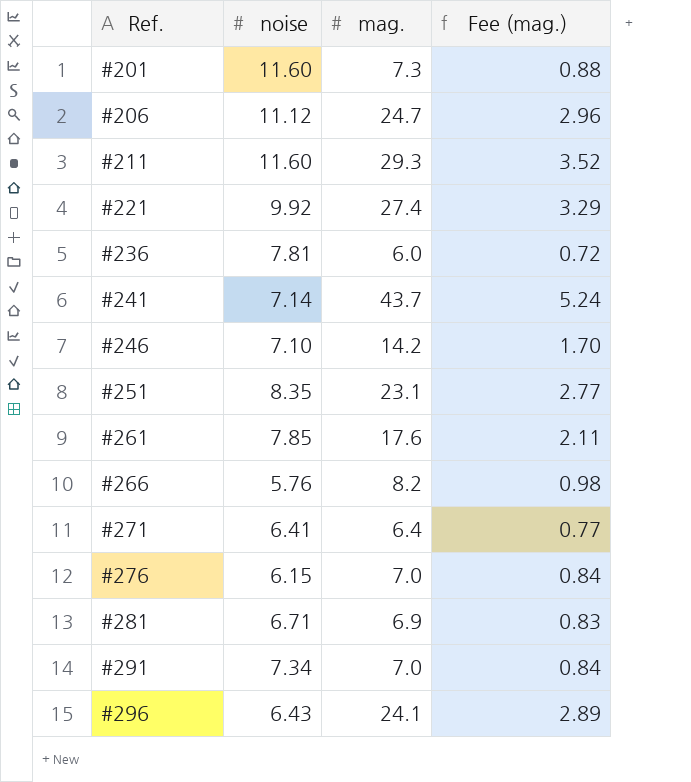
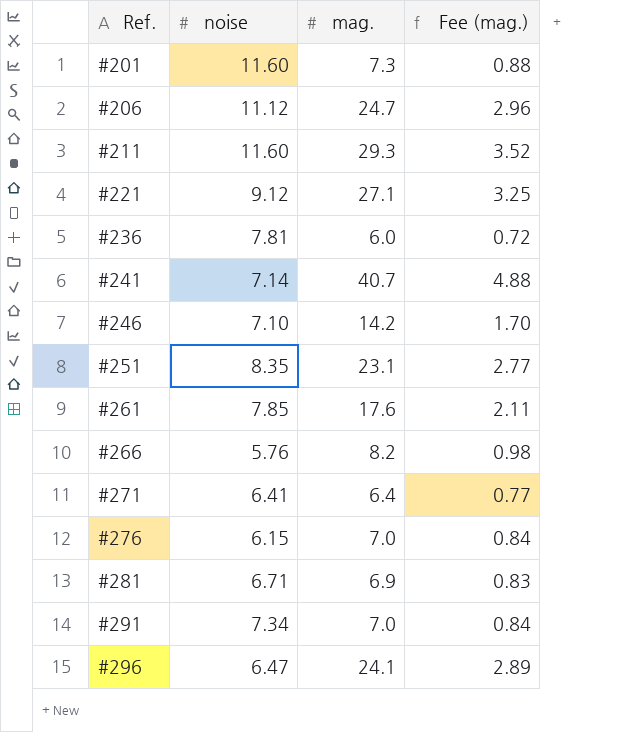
#221 | noise: 9.92 -> 9.12
#221 | mag.: 27.4 -> 27.1
#221 | Fee (mag.): 3.29 -> 3.25
#241 | mag.: 43.7 -> 40.7
#241 | Fee (mag.): 5.24 -> 4.88
#296 | noise: 6.43 -> 6.47

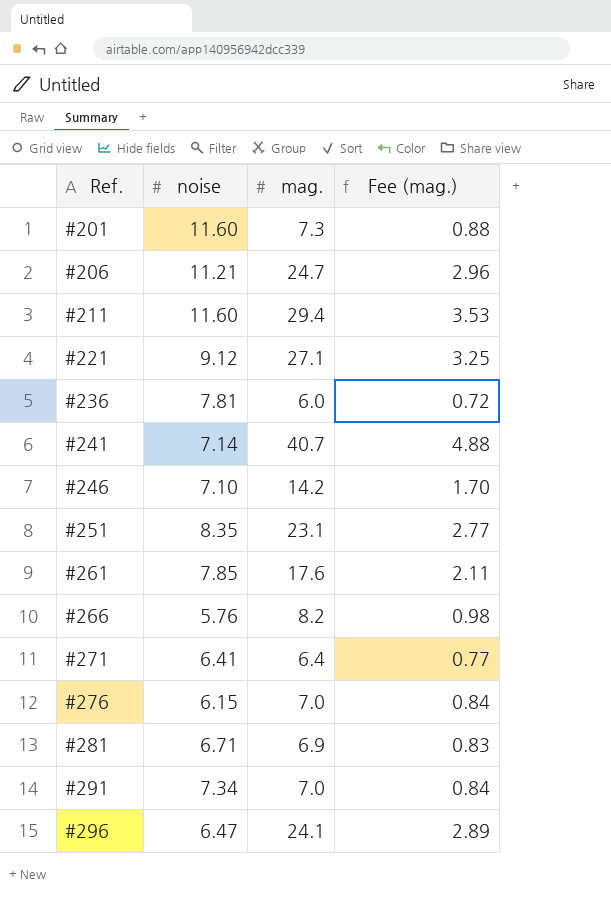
#206 | noise: 11.12 -> 11.21
#211 | mag.: 29.3 -> 29.4
#211 | Fee (mag.): 3.52 -> 3.53

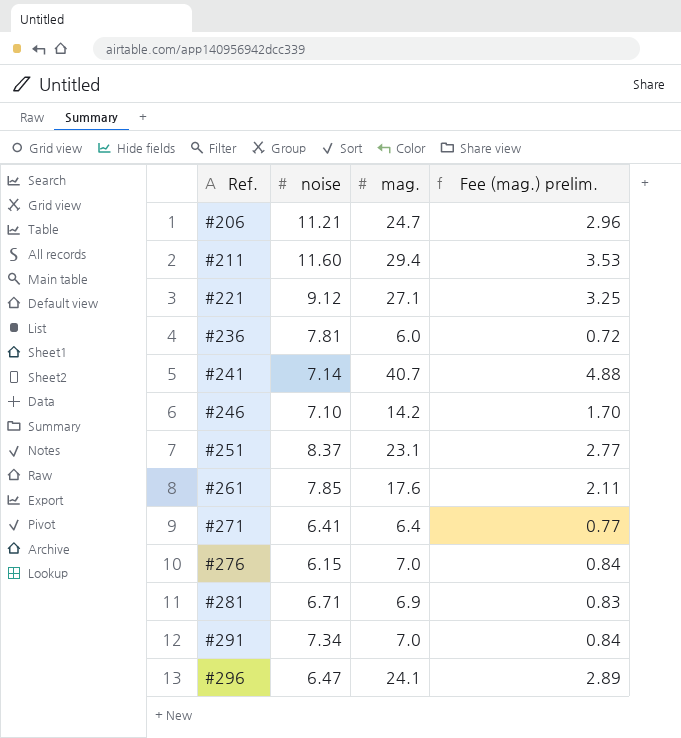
column name: Fee (mag.) -> Fee (mag.) prelim.
row #201: 11.60 | 7.3 | 0.88 -> none
row #266: 5.76 | 8.2 | 0.98 -> none
#251 | noise: 8.35 -> 8.37

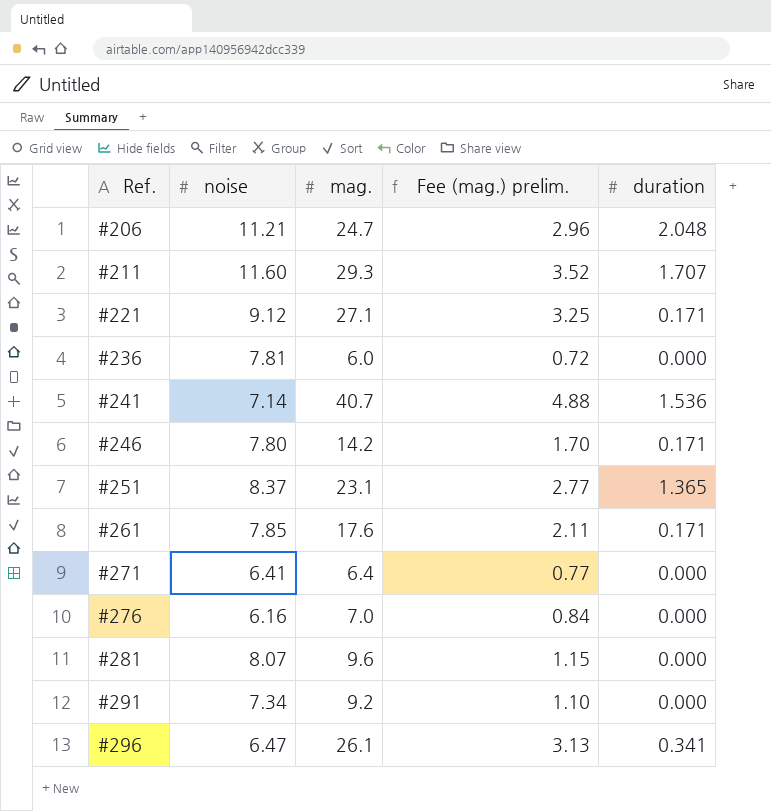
column duration | position: none -> 5
#211 | mag.: 29.4 -> 29.3
#211 | Fee (mag.) prelim.: 3.53 -> 3.52
#246 | noise: 7.10 -> 7.80
#276 | noise: 6.15 -> 6.16
#281 | noise: 6.71 -> 8.07
#281 | mag.: 6.9 -> 9.6
#281 | Fee (mag.) prelim.: 0.83 -> 1.15
#291 | mag.: 7.0 -> 9.2
#291 | Fee (mag.) prelim.: 0.84 -> 1.10
#296 | mag.: 24.1 -> 26.1
#296 | Fee (mag.) prelim.: 2.89 -> 3.13

